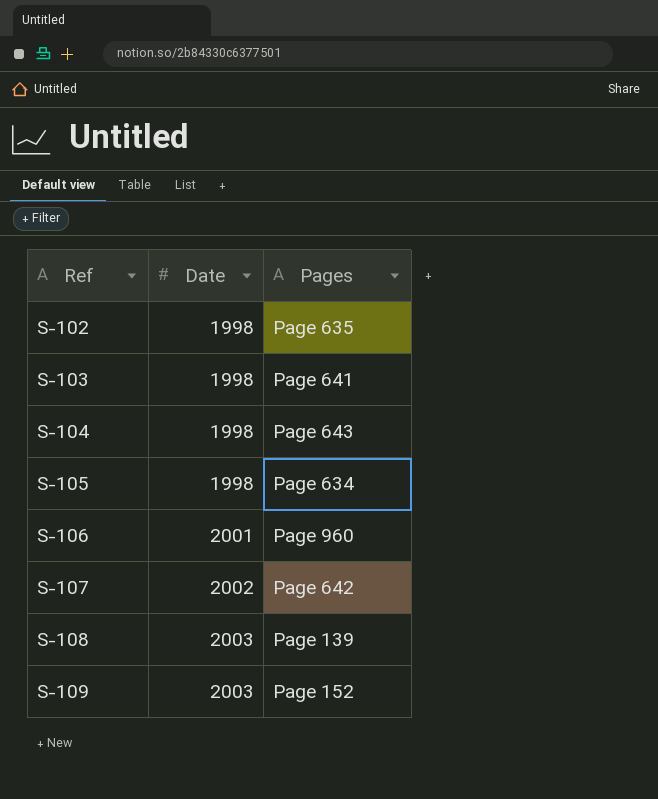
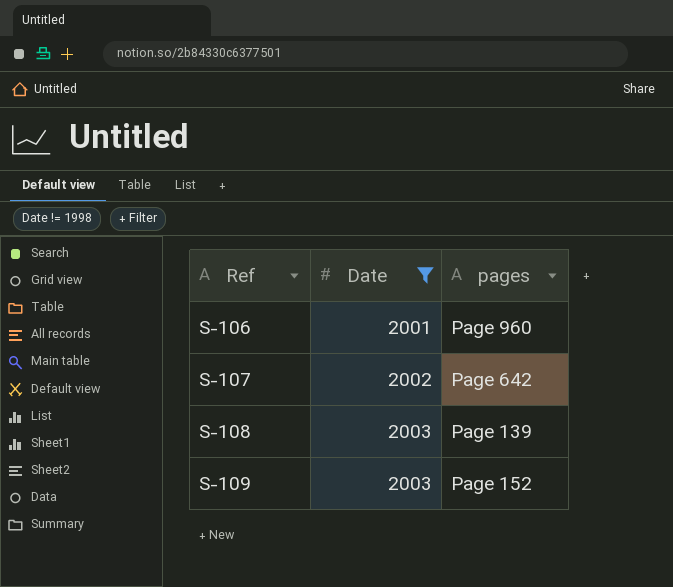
filter: none -> Date != 1998
column name: Pages -> pages

